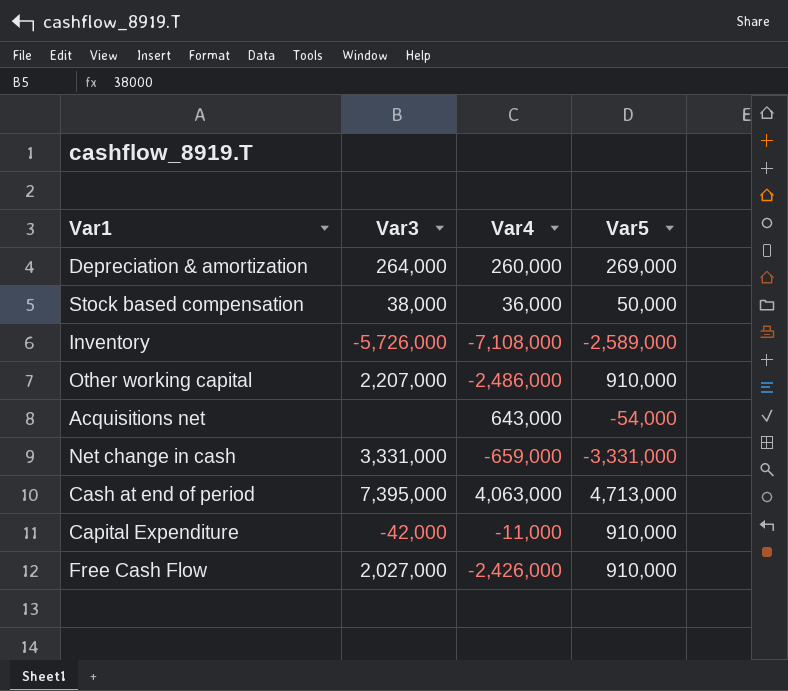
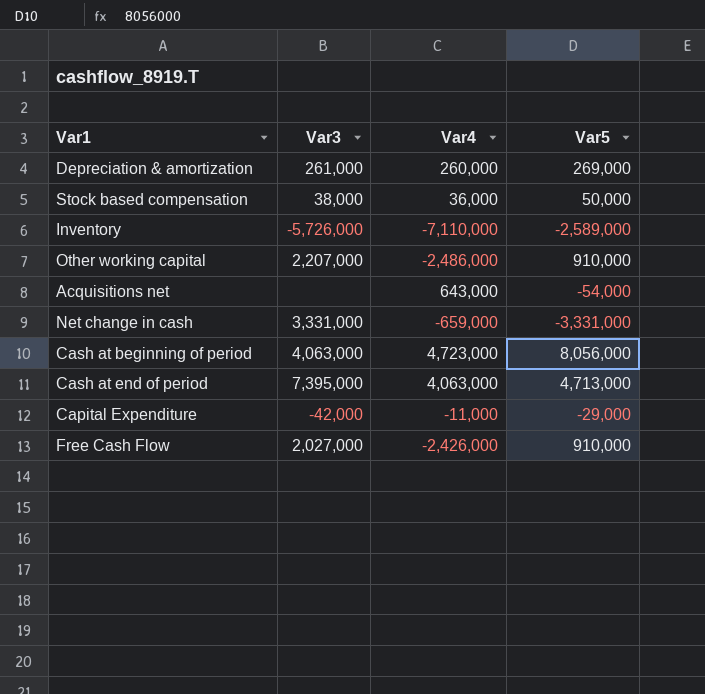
Depreciation & amortization | Var3: 264,000 -> 261,000
Inventory | Var4: -7,108,000 -> -7,110,000
row Cash at beginning of period: none -> 4,063,000 | 4,723,000 | 8,056,000
Capital Expenditure | Var5: 910,000 -> -29,000

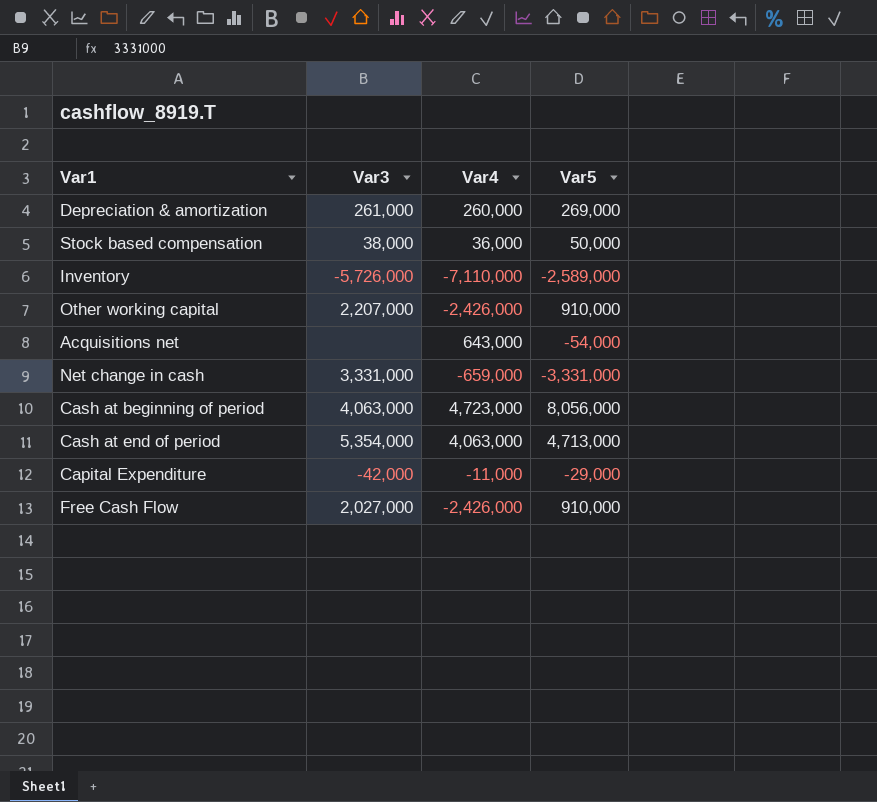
Other working capital | Var4: -2,486,000 -> -2,426,000
Cash at end of period | Var3: 7,395,000 -> 5,354,000

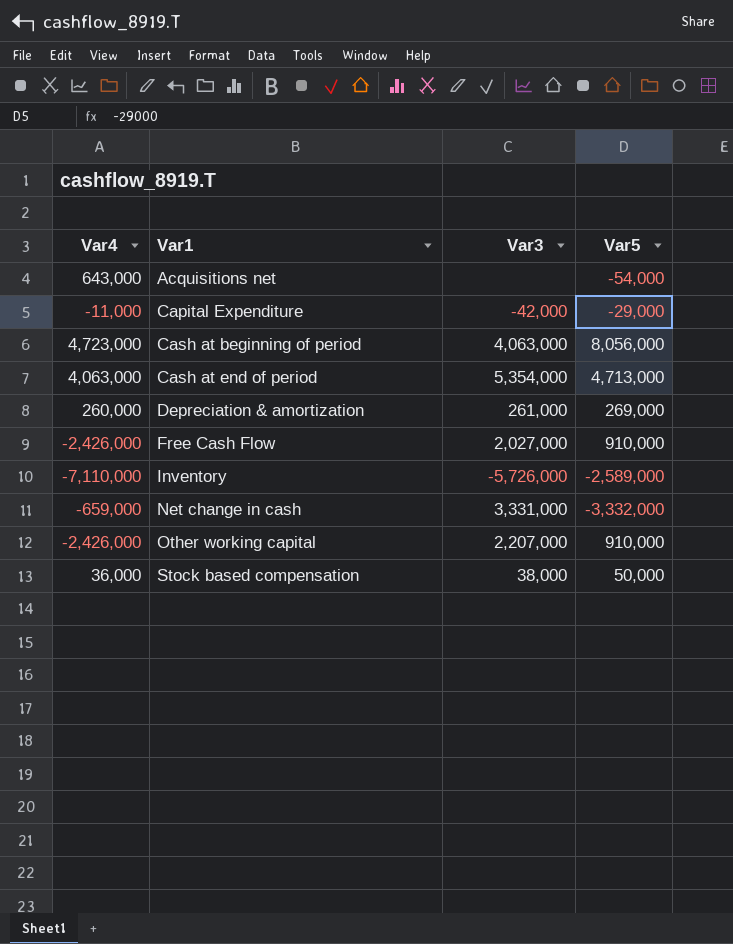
row order: none -> Var1 ascending
column Var4 | position: 3 -> 1
Net change in cash | Var5: -3,331,000 -> -3,332,000

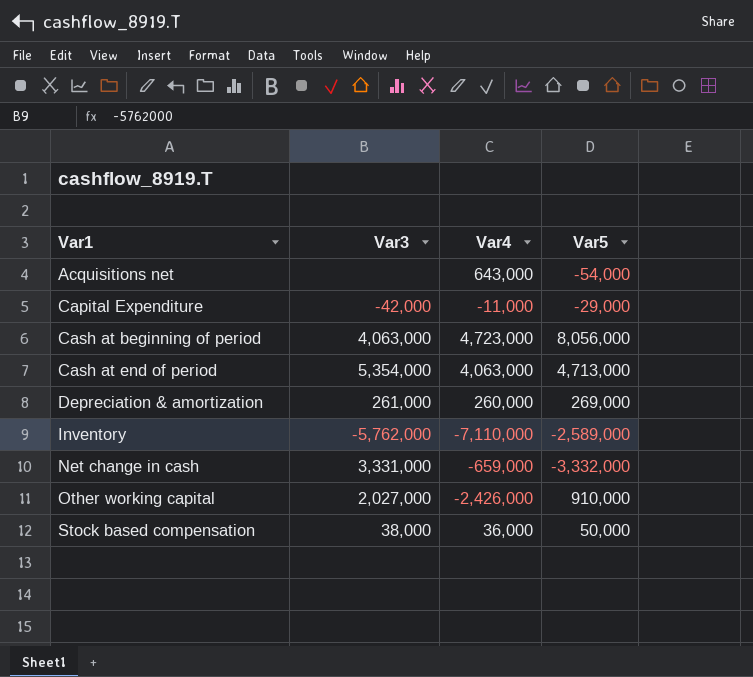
column Var4 | position: 1 -> 3
row Free Cash Flow: -2,426,000 | 2,027,000 | 910,000 -> none
Inventory | Var3: -5,726,000 -> -5,762,000
Other working capital | Var3: 2,207,000 -> 2,027,000

